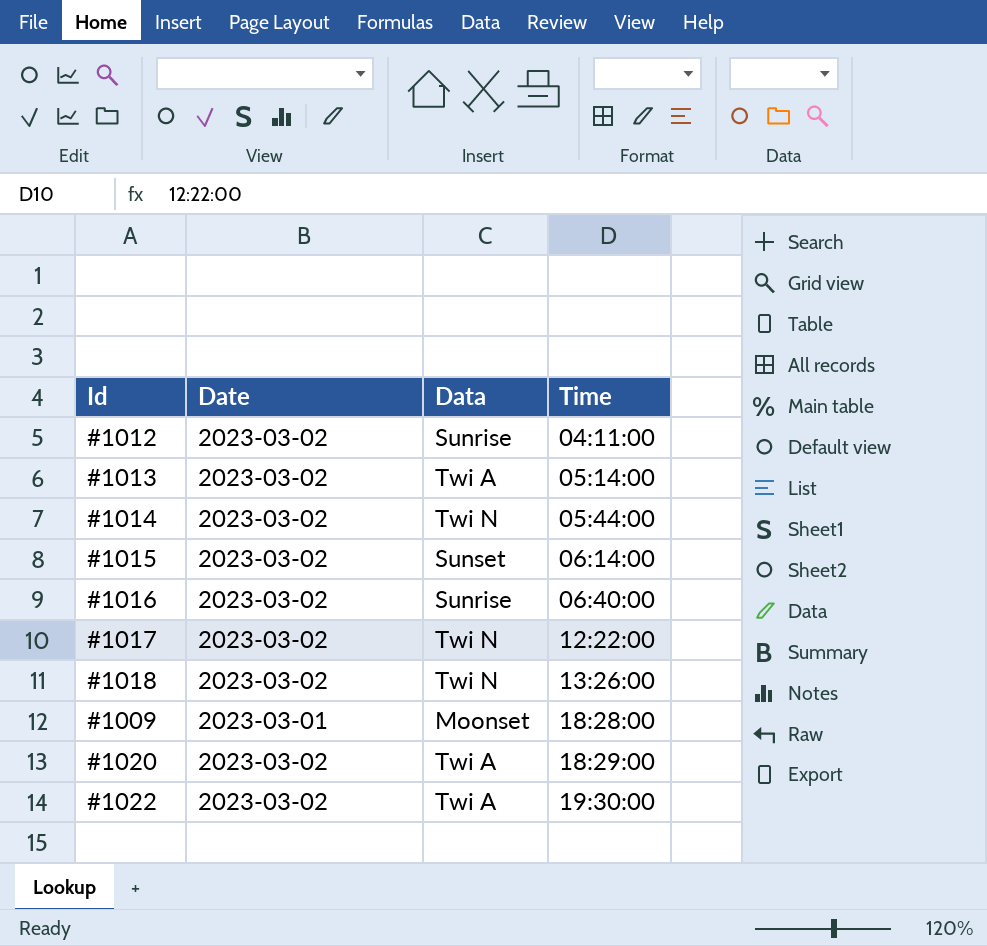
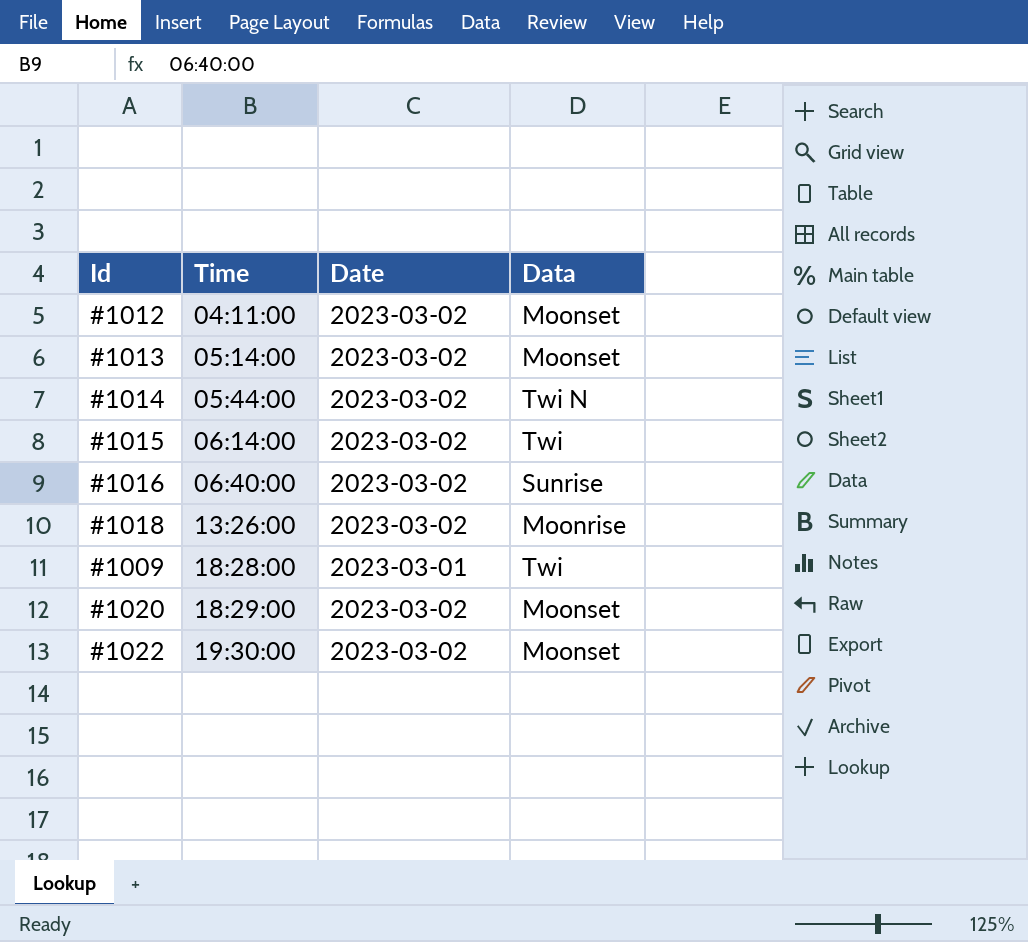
column Time | position: 4 -> 2
row #1017: 2023-03-02 | Twi N | 12:22:00 -> none
#1012 | Data: Sunrise -> Moonset
#1013 | Data: Twi A -> Moonset
#1015 | Data: Sunset -> Twi
#1018 | Data: Twi N -> Moonrise
#1009 | Data: Moonset -> Twi
#1020 | Data: Twi A -> Moonset
#1022 | Data: Twi A -> Moonset

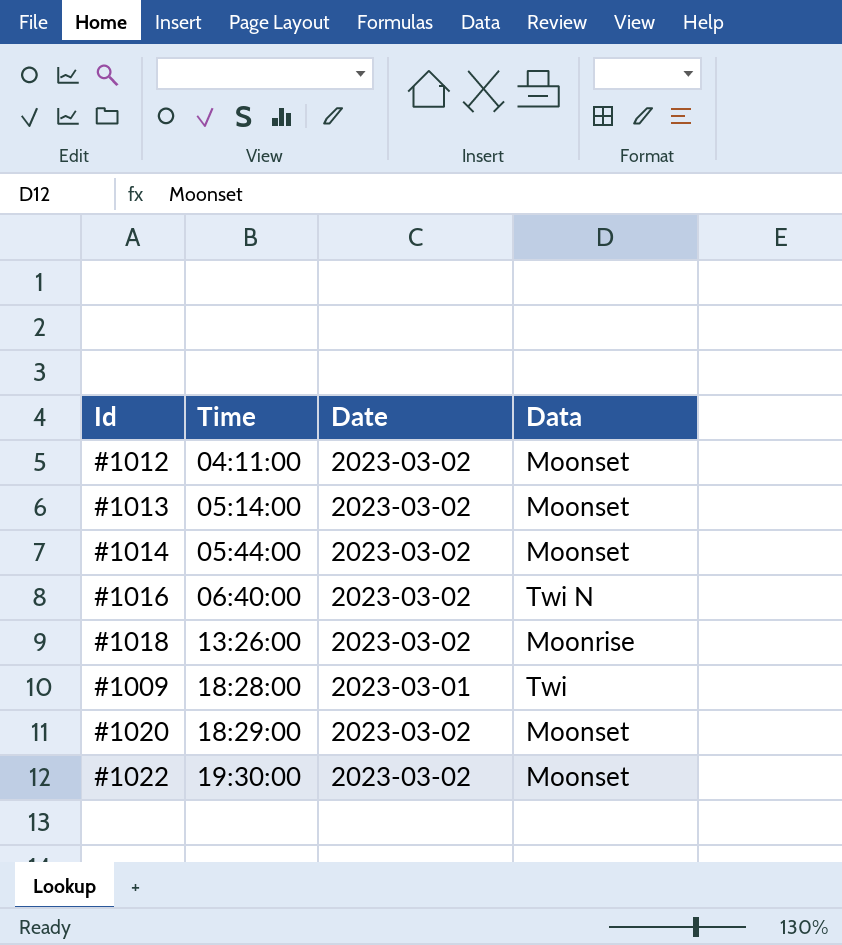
row #1015: 06:14:00 | 2023-03-02 | Twi -> none
#1014 | Data: Twi N -> Moonset
#1016 | Data: Sunrise -> Twi N

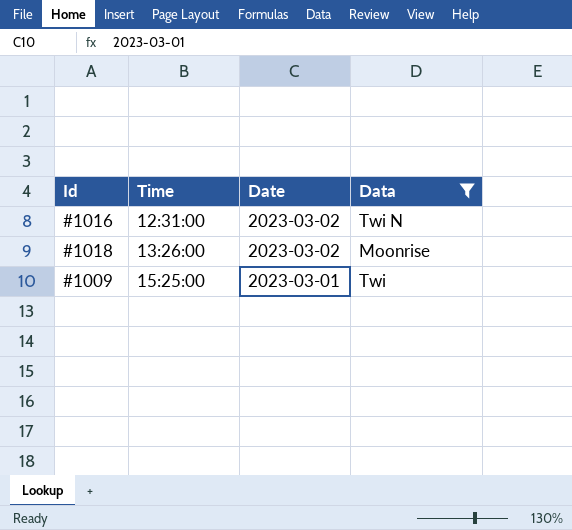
filter: none -> Data != Moonset
#1016 | Time: 06:40:00 -> 12:31:00
#1009 | Time: 18:28:00 -> 15:25:00

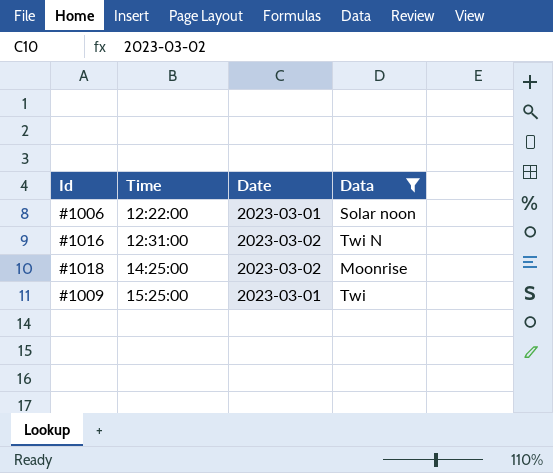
row #1006: none -> 12:22:00 | 2023-03-01 | Solar noon
#1018 | Time: 13:26:00 -> 14:25:00

